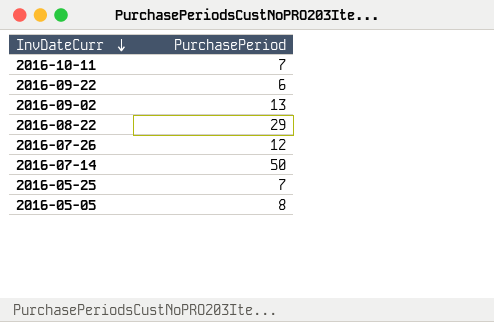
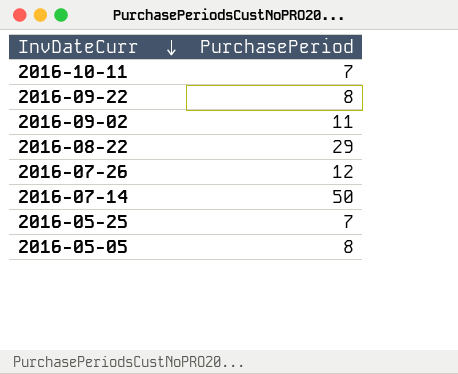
2016-09-22 | PurchasePeriod: 6 -> 8
2016-09-02 | PurchasePeriod: 13 -> 11

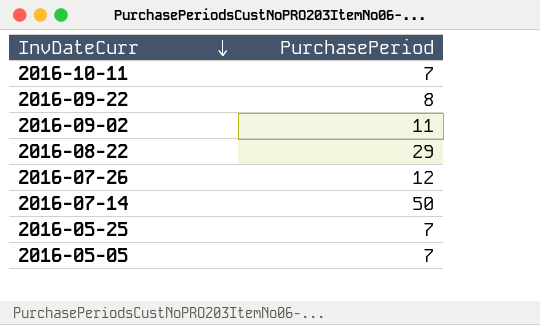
2016-05-05 | PurchasePeriod: 8 -> 7

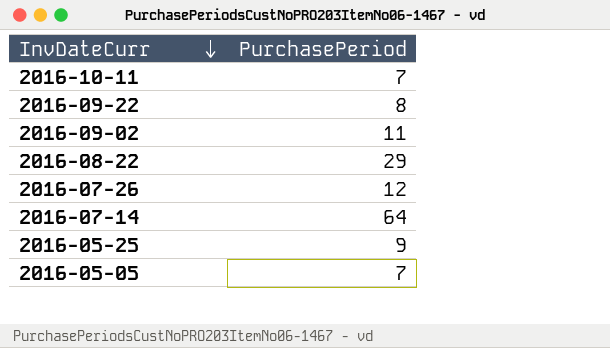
2016-07-14 | PurchasePeriod: 50 -> 64
2016-05-25 | PurchasePeriod: 7 -> 9

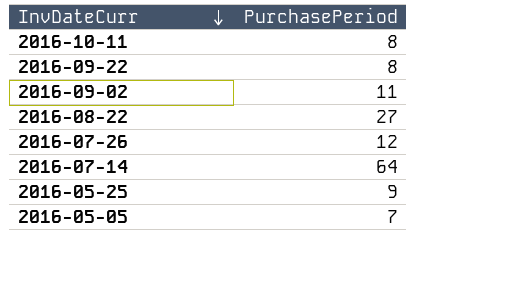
2016-10-11 | PurchasePeriod: 7 -> 8
2016-08-22 | PurchasePeriod: 29 -> 27

